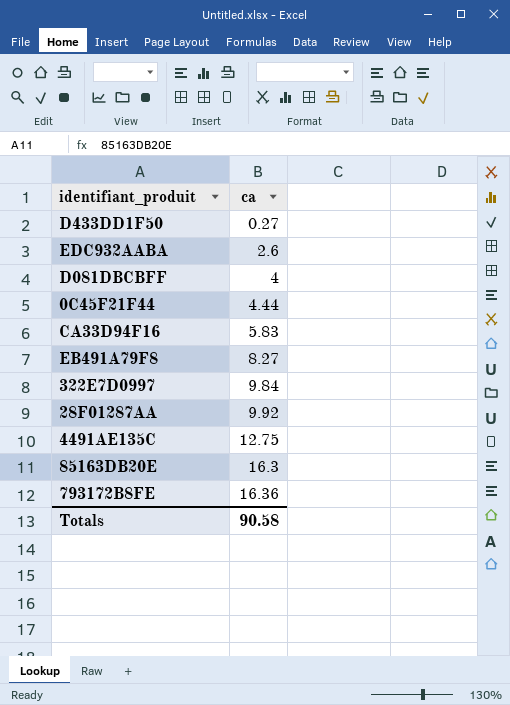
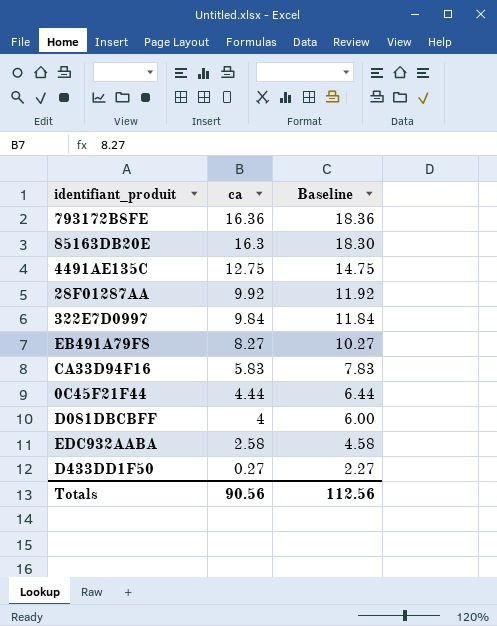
row order: ca ascending -> ca descending
column Baseline | formula: none -> [ca] + 2
EDC932AABA | ca: 2.6 -> 2.58
Totals | ca: 90.58 -> 90.56

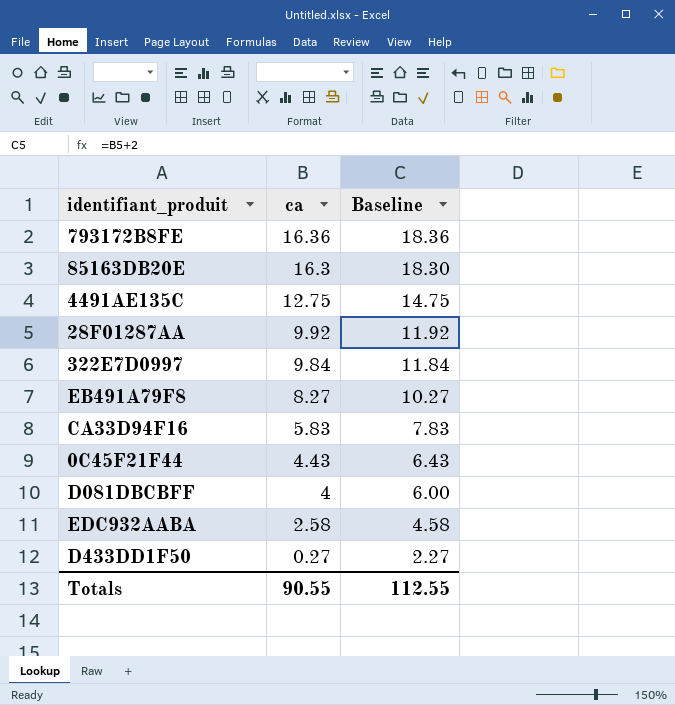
0C45F21F44 | ca: 4.44 -> 4.43
0C45F21F44 | Baseline: 6.44 -> 6.43
Totals | ca: 90.56 -> 90.55
Totals | Baseline: 112.56 -> 112.55

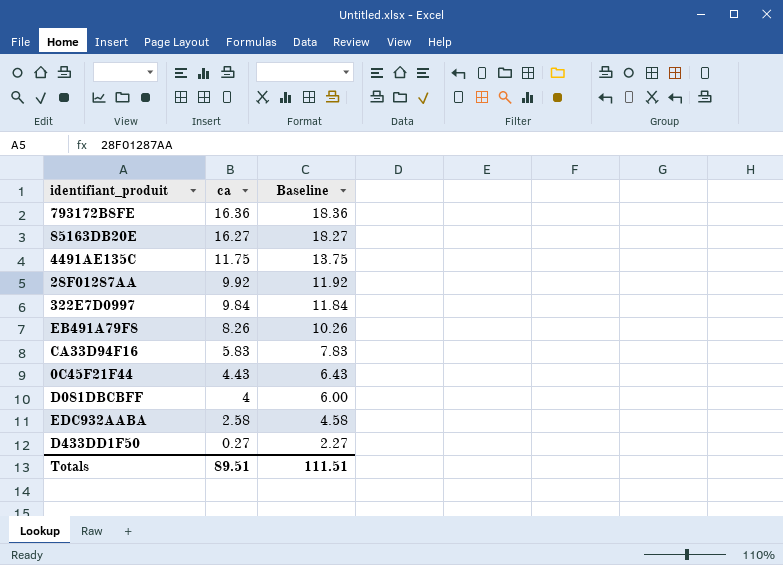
85163DB20E | ca: 16.3 -> 16.27
85163DB20E | Baseline: 18.30 -> 18.27
4491AE135C | ca: 12.75 -> 11.75
4491AE135C | Baseline: 14.75 -> 13.75
EB491A79F8 | ca: 8.27 -> 8.26
EB491A79F8 | Baseline: 10.27 -> 10.26
Totals | ca: 90.55 -> 89.51
Totals | Baseline: 112.55 -> 111.51

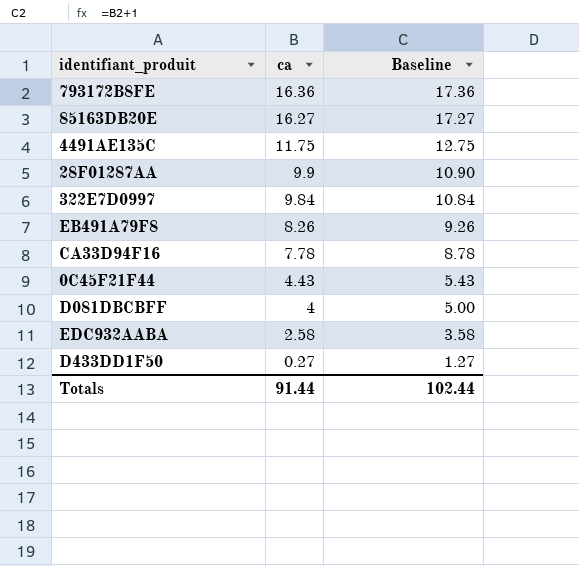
column Baseline | formula: [ca] + 2 -> [ca] + 1
28F01287AA | ca: 9.92 -> 9.9
CA33D94F16 | ca: 5.83 -> 7.78
Totals | ca: 89.51 -> 91.44
Totals | Baseline: 111.51 -> 102.44

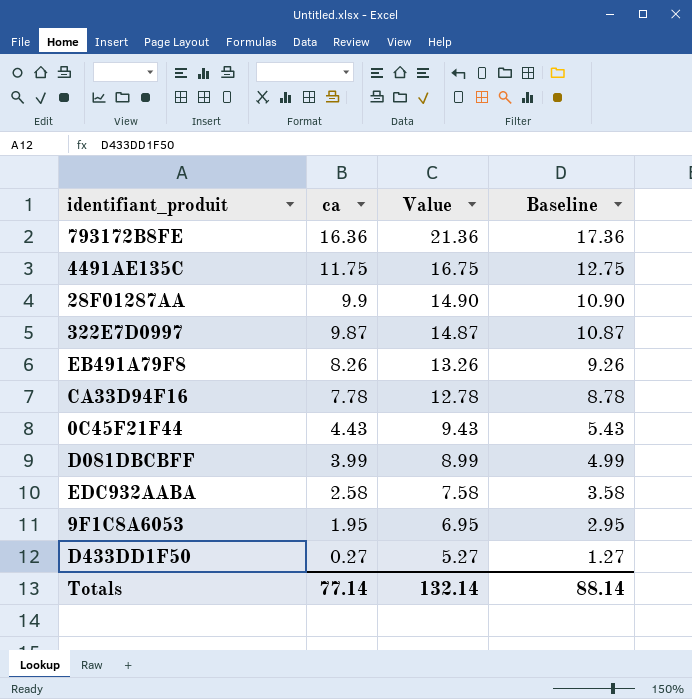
column Value | formula: none -> [ca] + 5
row 85163DB20E: 16.27 | 17.27 -> none
322E7D0997 | ca: 9.84 -> 9.87
322E7D0997 | Baseline: 10.84 -> 10.87
D081DBCBFF | ca: 4 -> 3.99
D081DBCBFF | Baseline: 5.00 -> 4.99
row 9F1C8A6053: none -> 1.95 | 6.95 | 2.95
Totals | ca: 91.44 -> 77.14
Totals | Baseline: 102.44 -> 88.14

